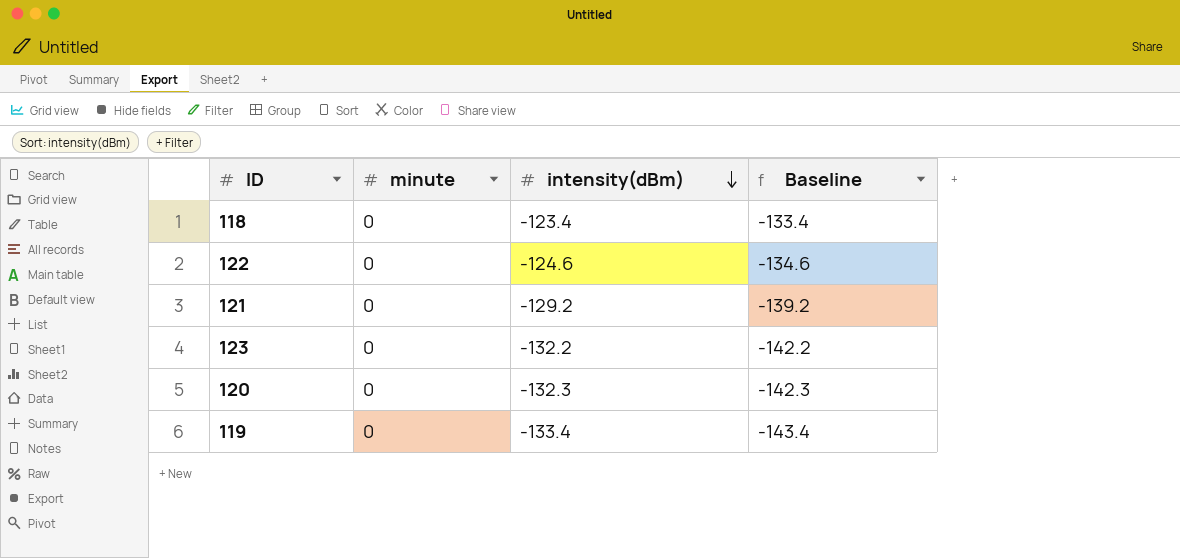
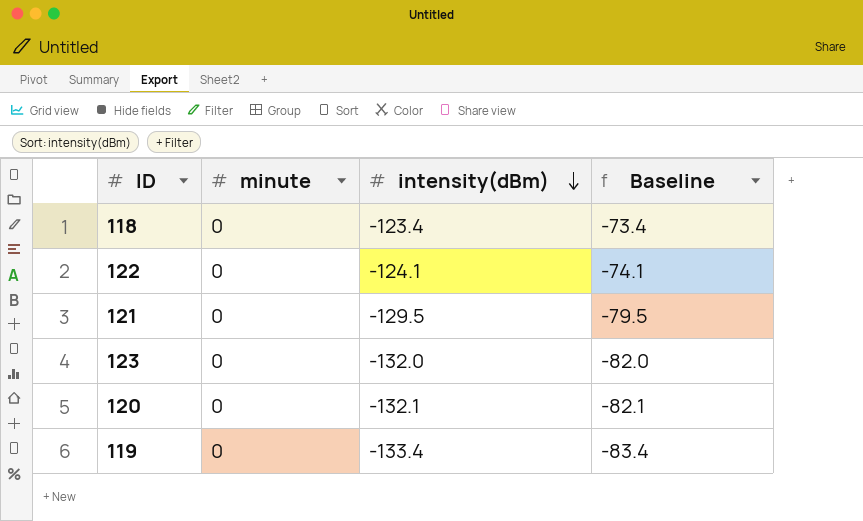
column Baseline | formula: [intensity(dBm)] - 10 -> [intensity(dBm)] + 50
122 | intensity(dBm): -124.6 -> -124.1
121 | intensity(dBm): -129.2 -> -129.5
123 | intensity(dBm): -132.2 -> -132.0
120 | intensity(dBm): -132.3 -> -132.1

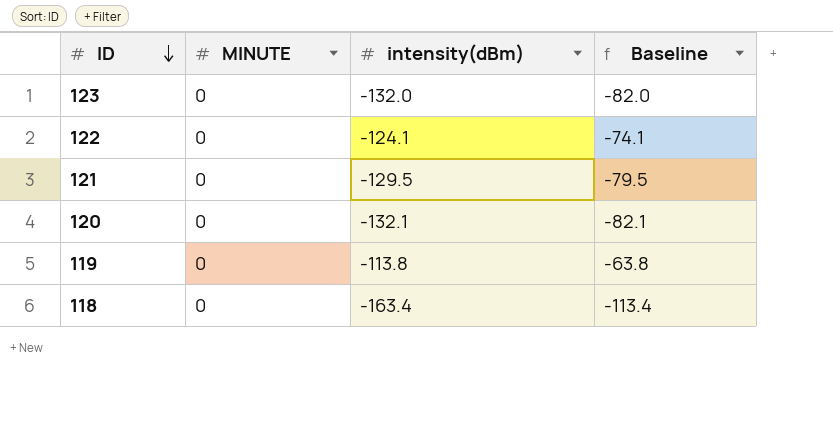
row order: intensity(dBm) descending -> ID descending
column name: minute -> MINUTE
119 | intensity(dBm): -133.4 -> -113.8
119 | Baseline: -83.4 -> -63.8
118 | intensity(dBm): -123.4 -> -163.4
118 | Baseline: -73.4 -> -113.4

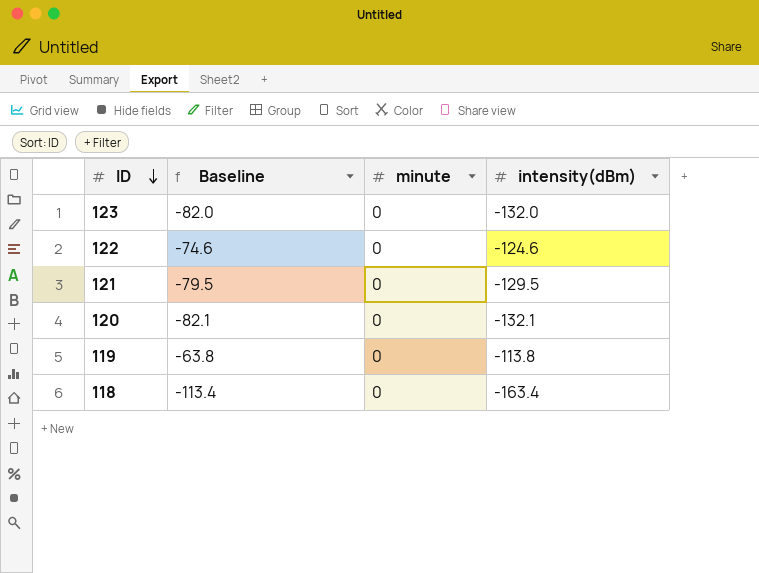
column Baseline | position: 4 -> 2
column name: MINUTE -> minute
122 | Baseline: -74.1 -> -74.6
122 | intensity(dBm): -124.1 -> -124.6

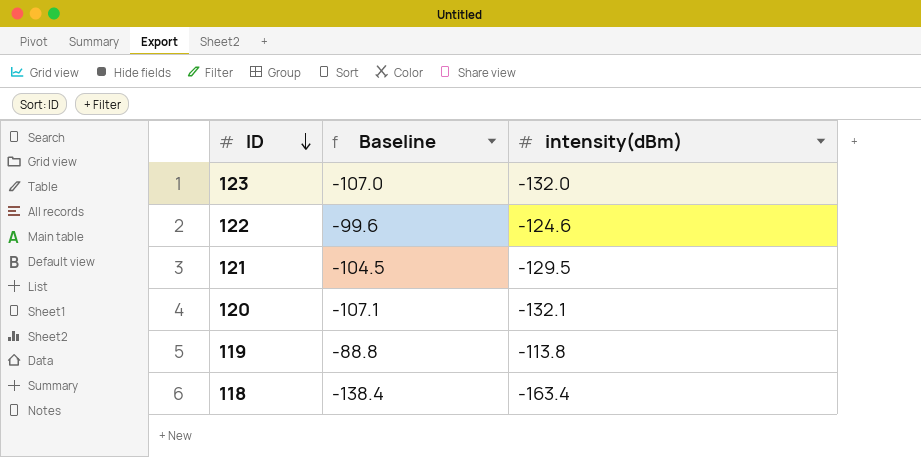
column minute | position: 3 -> none
column Baseline | formula: [intensity(dBm)] + 50 -> [intensity(dBm)] + 25

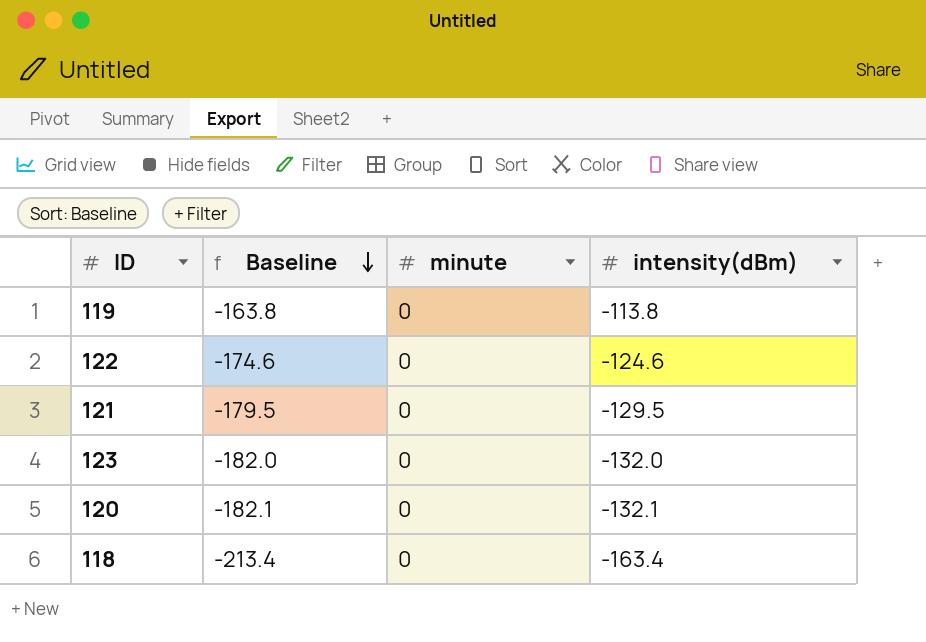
row order: ID descending -> Baseline descending
column Baseline | formula: [intensity(dBm)] + 25 -> [intensity(dBm)] - 50
column minute | position: none -> 3

